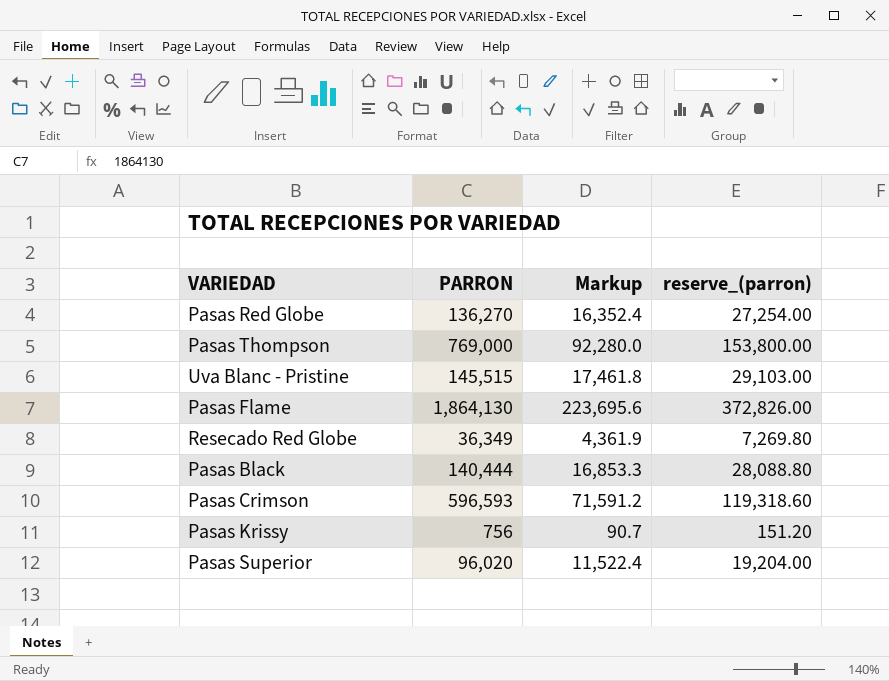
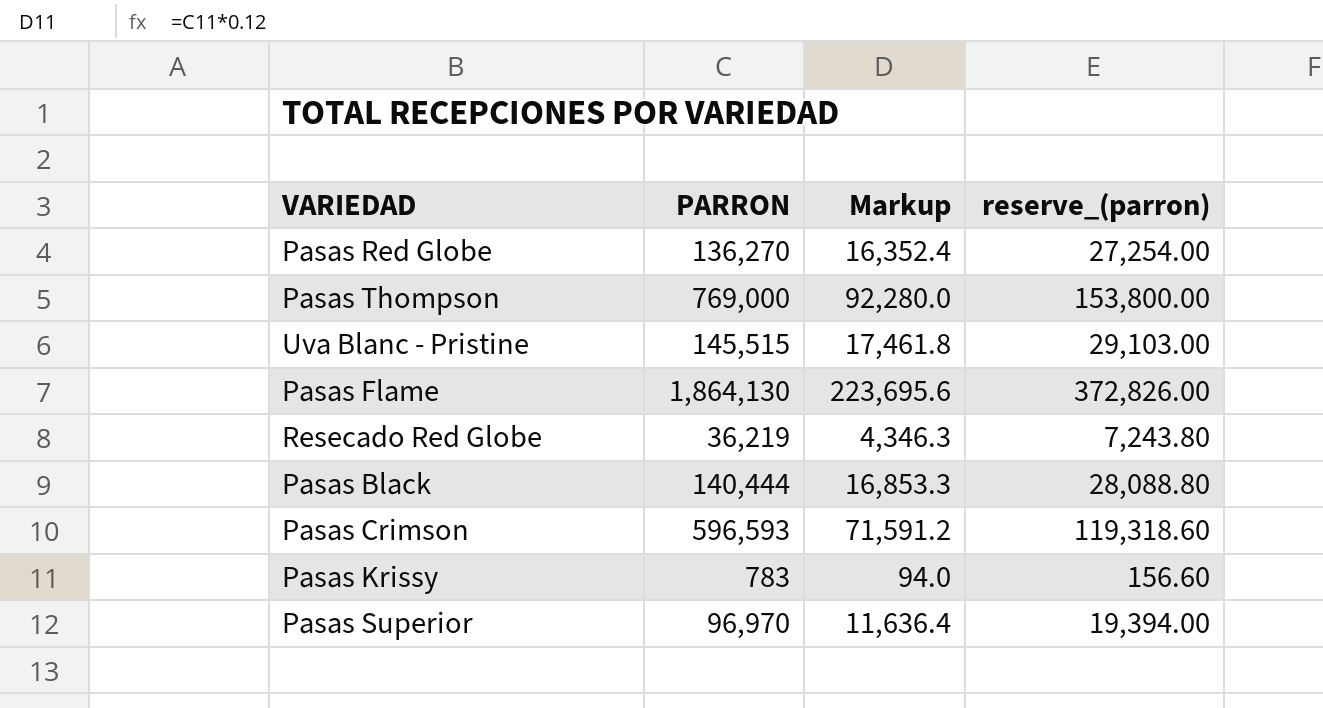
Resecado Red Globe | PARRON: 36,349 -> 36,219
Resecado Red Globe | Markup: 4,361.9 -> 4,346.3
Resecado Red Globe | reserve_(parron): 7,269.80 -> 7,243.80
Pasas Krissy | PARRON: 756 -> 783
Pasas Krissy | Markup: 90.7 -> 94.0
Pasas Krissy | reserve_(parron): 151.20 -> 156.60
Pasas Superior | PARRON: 96,020 -> 96,970
Pasas Superior | Markup: 11,522.4 -> 11,636.4
Pasas Superior | reserve_(parron): 19,204.00 -> 19,394.00

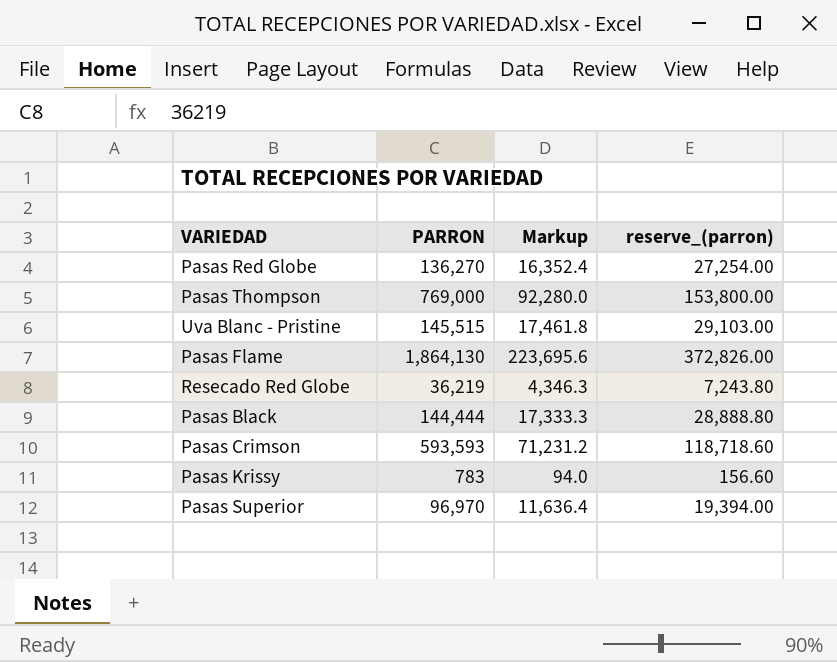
Pasas Black | PARRON: 140,444 -> 144,444
Pasas Black | Markup: 16,853.3 -> 17,333.3
Pasas Black | reserve_(parron): 28,088.80 -> 28,888.80
Pasas Crimson | PARRON: 596,593 -> 593,593
Pasas Crimson | Markup: 71,591.2 -> 71,231.2
Pasas Crimson | reserve_(parron): 119,318.60 -> 118,718.60

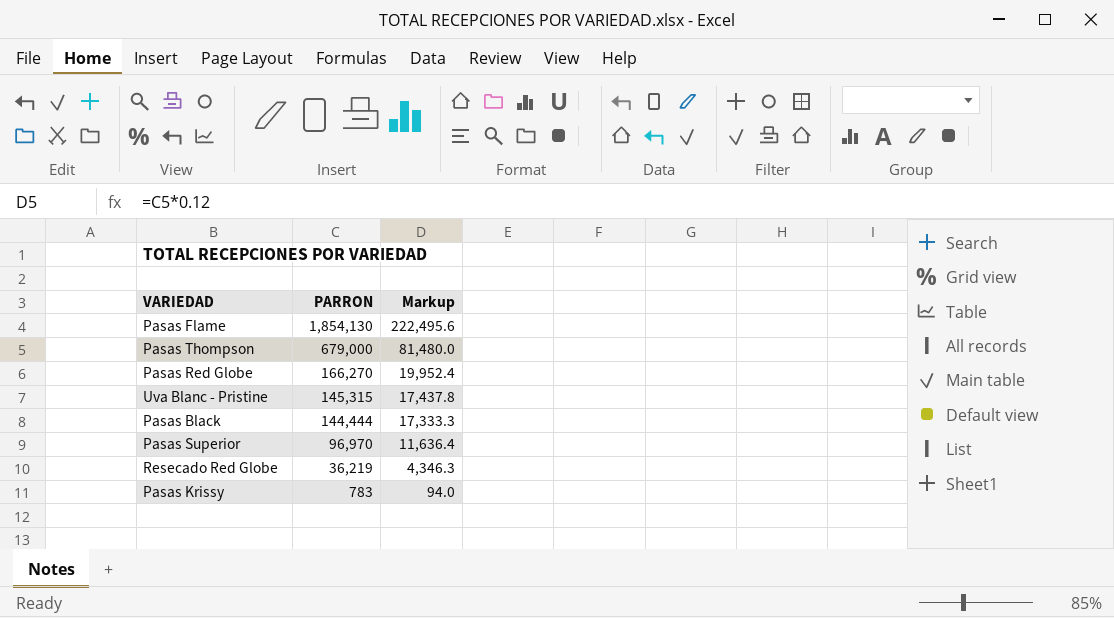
row order: none -> PARRON descending
column reserve_(parron) | formula: [PARRON] * 0.2 -> none
row Pasas Crimson: 593,593 | 71,231.2 | 118,718.60 -> none
Pasas Flame | PARRON: 1,864,130 -> 1,854,130
Pasas Flame | Markup: 223,695.6 -> 222,495.6
Pasas Thompson | PARRON: 769,000 -> 679,000
Pasas Thompson | Markup: 92,280.0 -> 81,480.0
Pasas Red Globe | PARRON: 136,270 -> 166,270
Pasas Red Globe | Markup: 16,352.4 -> 19,952.4
Uva Blanc - Pristine | PARRON: 145,515 -> 145,315
Uva Blanc - Pristine | Markup: 17,461.8 -> 17,437.8

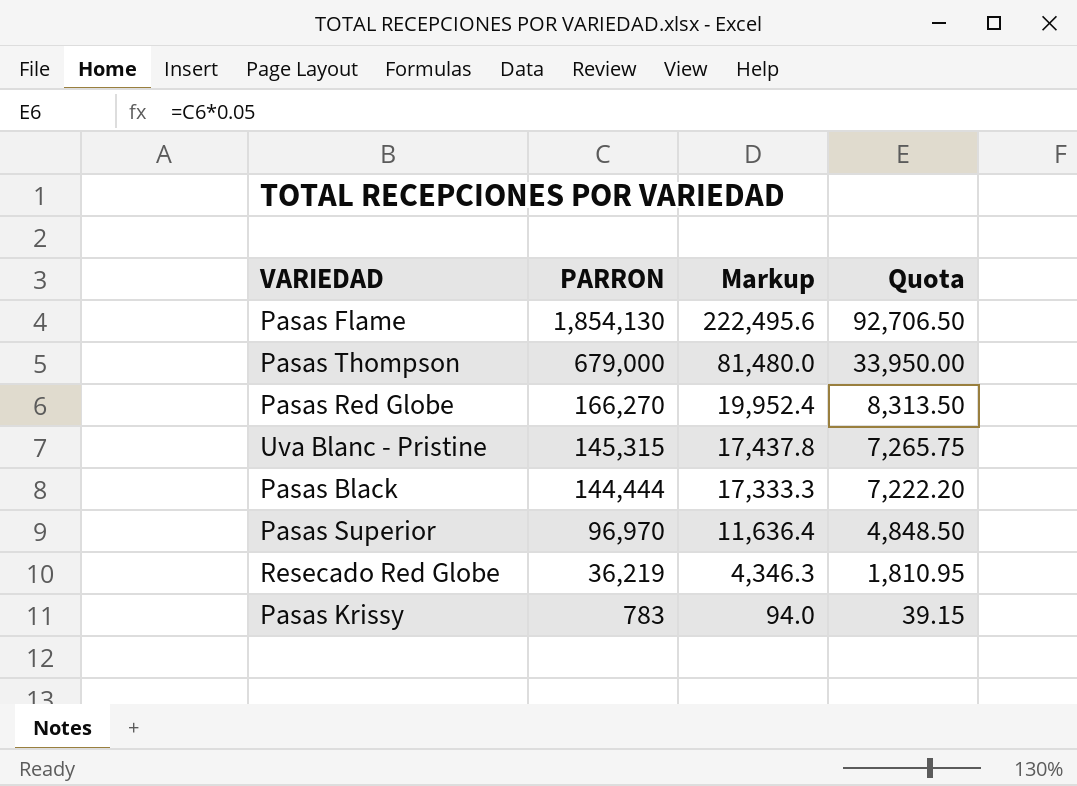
column Quota | formula: none -> [PARRON] * 0.05

